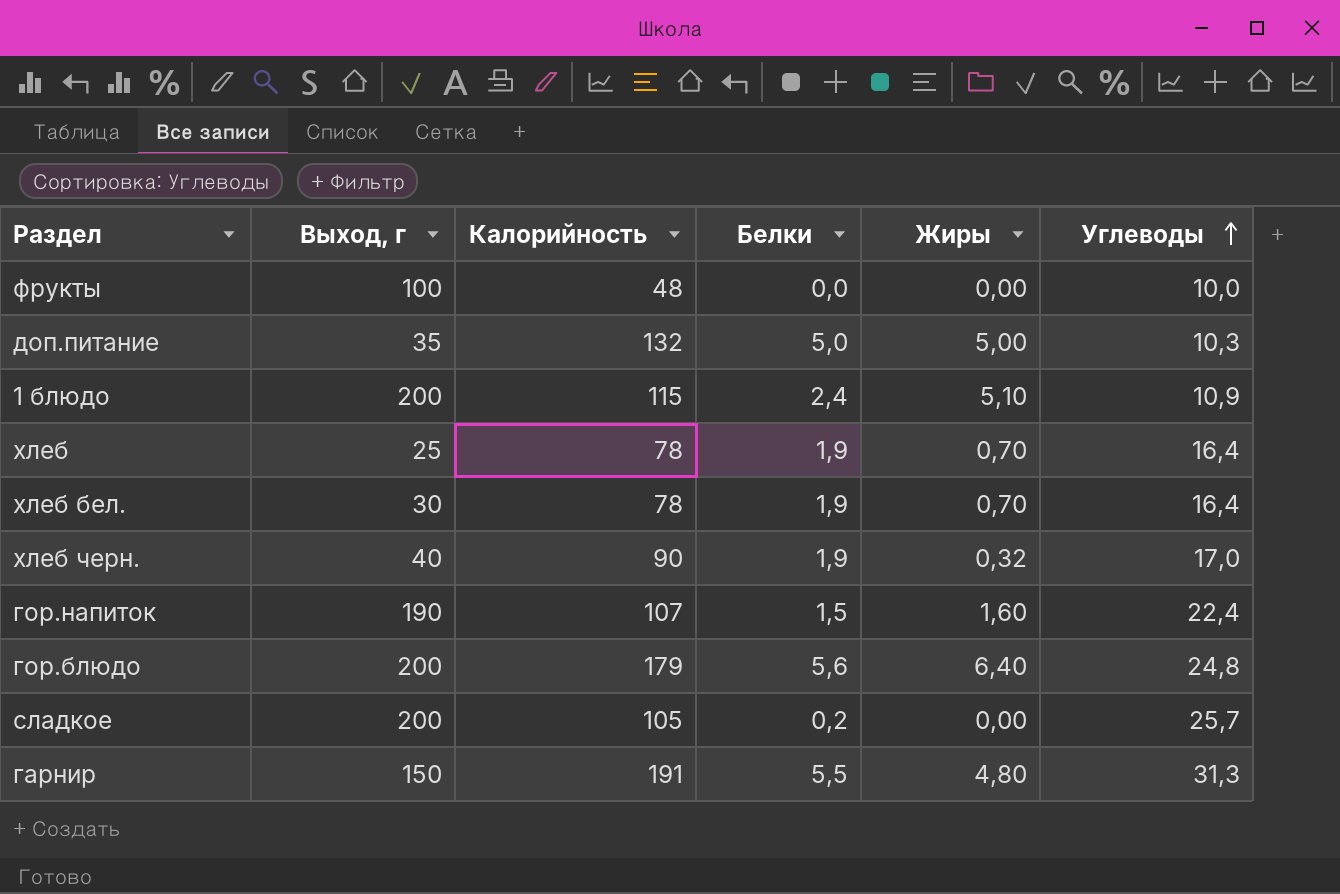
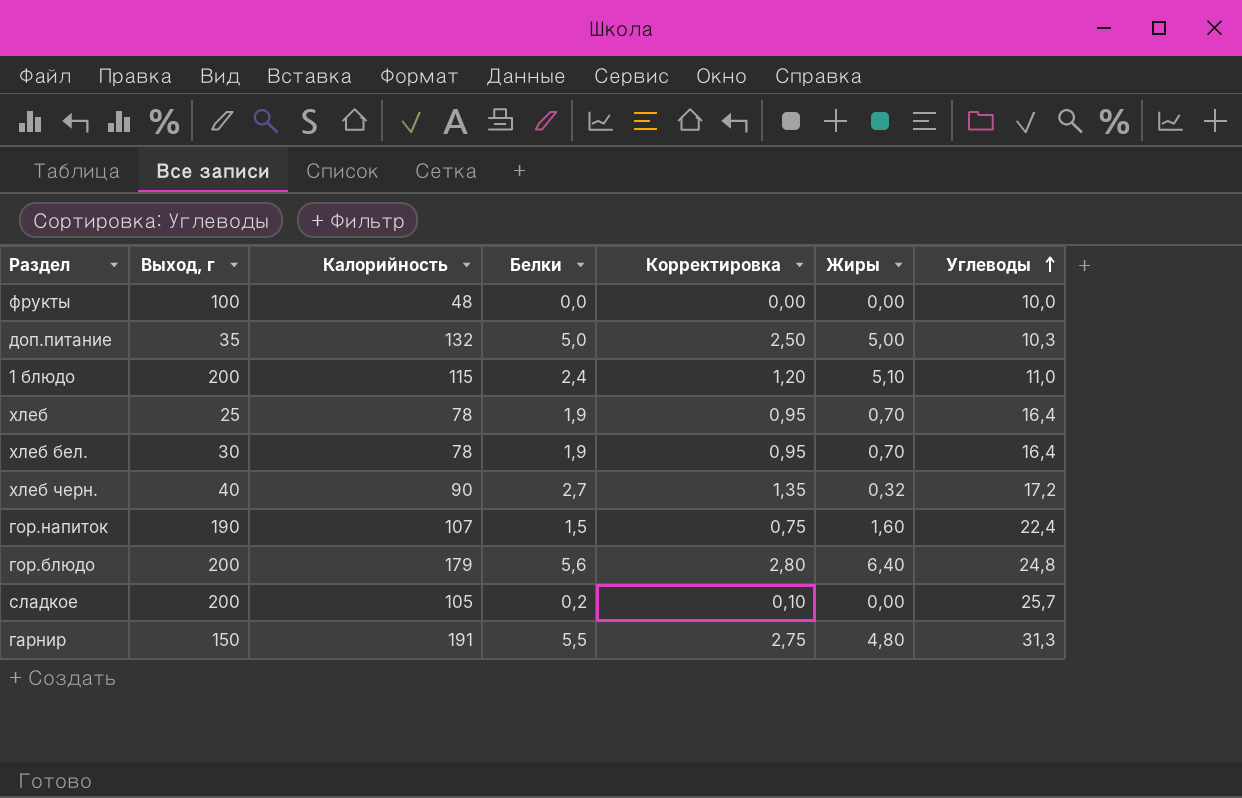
column Корректировка | formula: none -> [Белки] * 0,5
1 блюдо | Углеводы: 10,9 -> 11,0
хлеб черн. | Белки: 1,9 -> 2,7
хлеб черн. | Углеводы: 17,0 -> 17,2

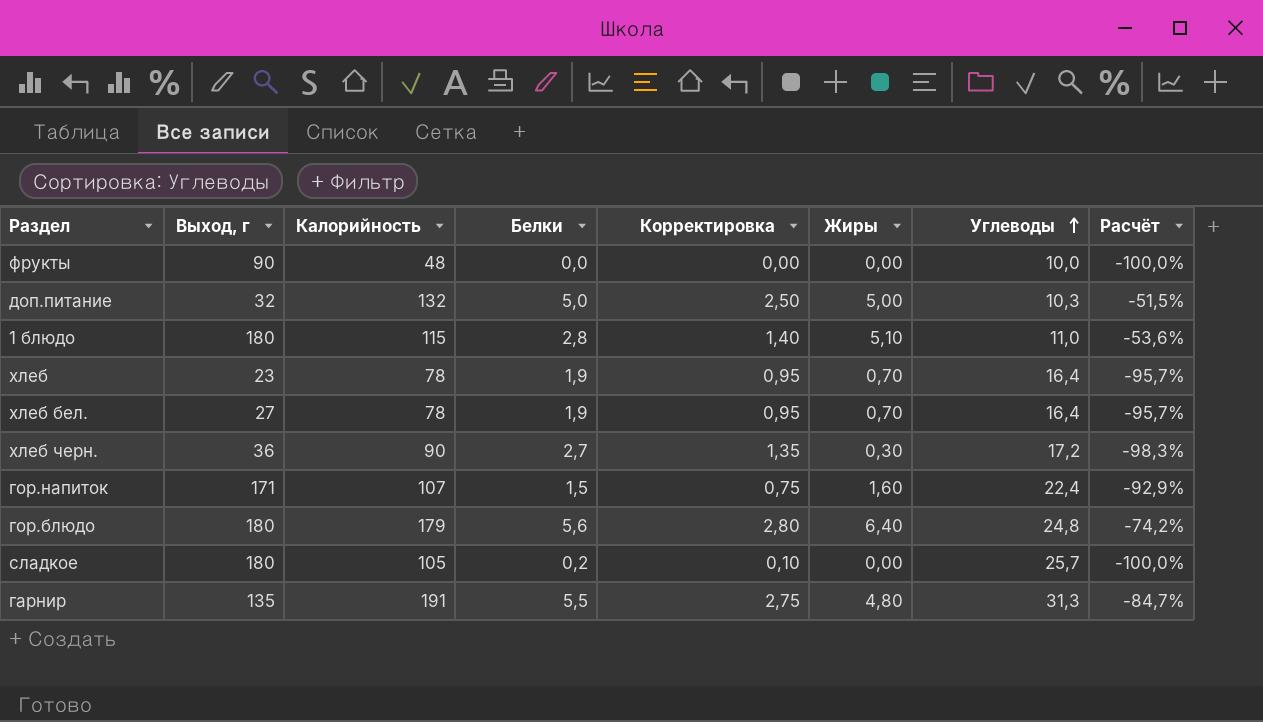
column Расчёт | formula: none -> ([Жиры] - [Углеводы]) / [Углеводы]
фрукты | Выход, г: 100 -> 90
доп.питание | Выход, г: 35 -> 32
1 блюдо | Выход, г: 200 -> 180
1 блюдо | Белки: 2,4 -> 2,8
1 блюдо | Корректировка: 1,20 -> 1,40
хлеб | Выход, г: 25 -> 23
хлеб бел. | Выход, г: 30 -> 27
хлеб черн. | Выход, г: 40 -> 36
хлеб черн. | Жиры: 0,32 -> 0,30
гор.напиток | Выход, г: 190 -> 171
гор.блюдо | Выход, г: 200 -> 180
сладкое | Выход, г: 200 -> 180
гарнир | Выход, г: 150 -> 135

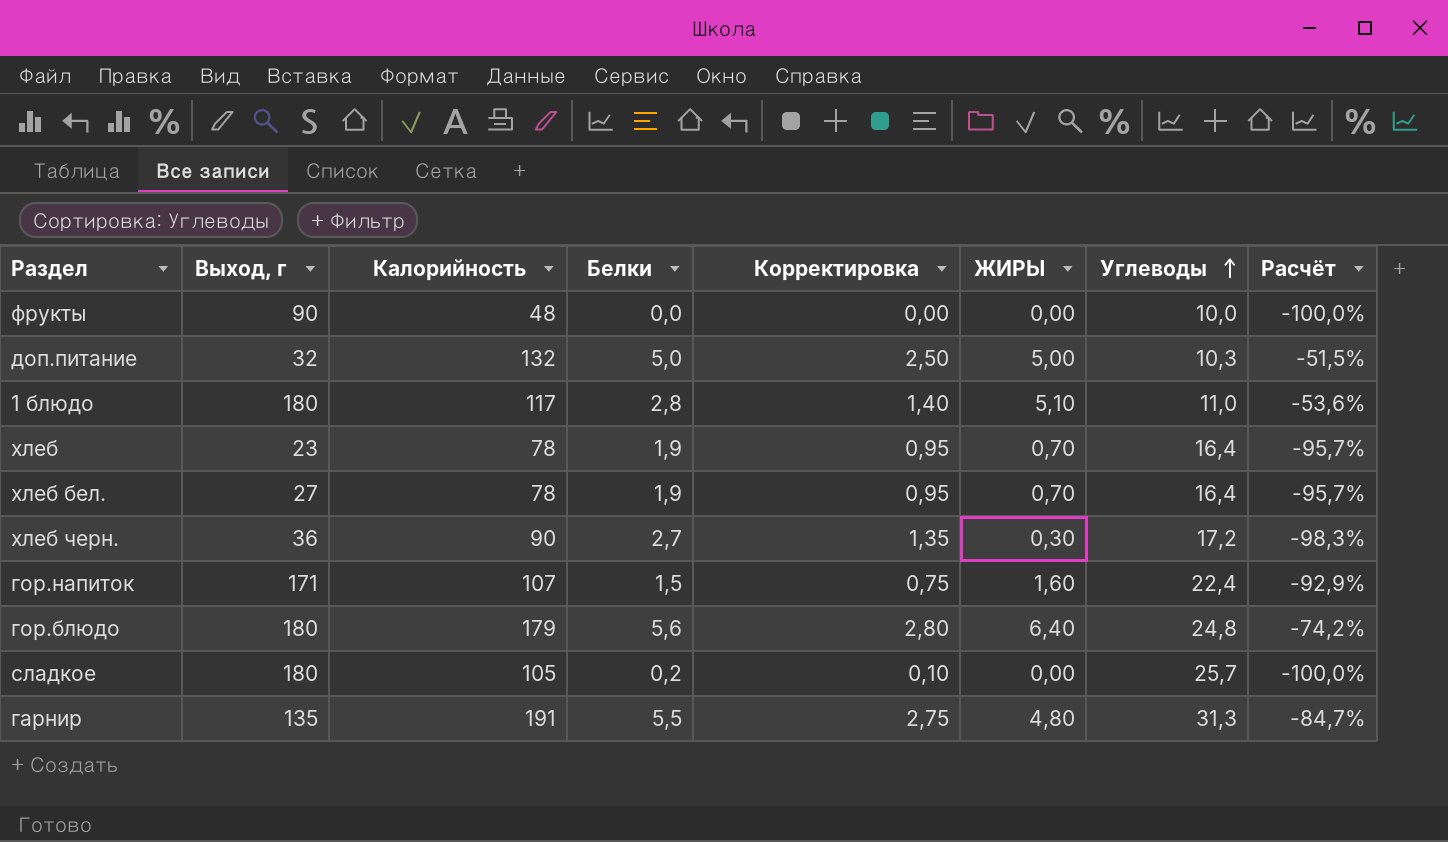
column name: Жиры -> ЖИРЫ
1 блюдо | Калорийность: 115 -> 117

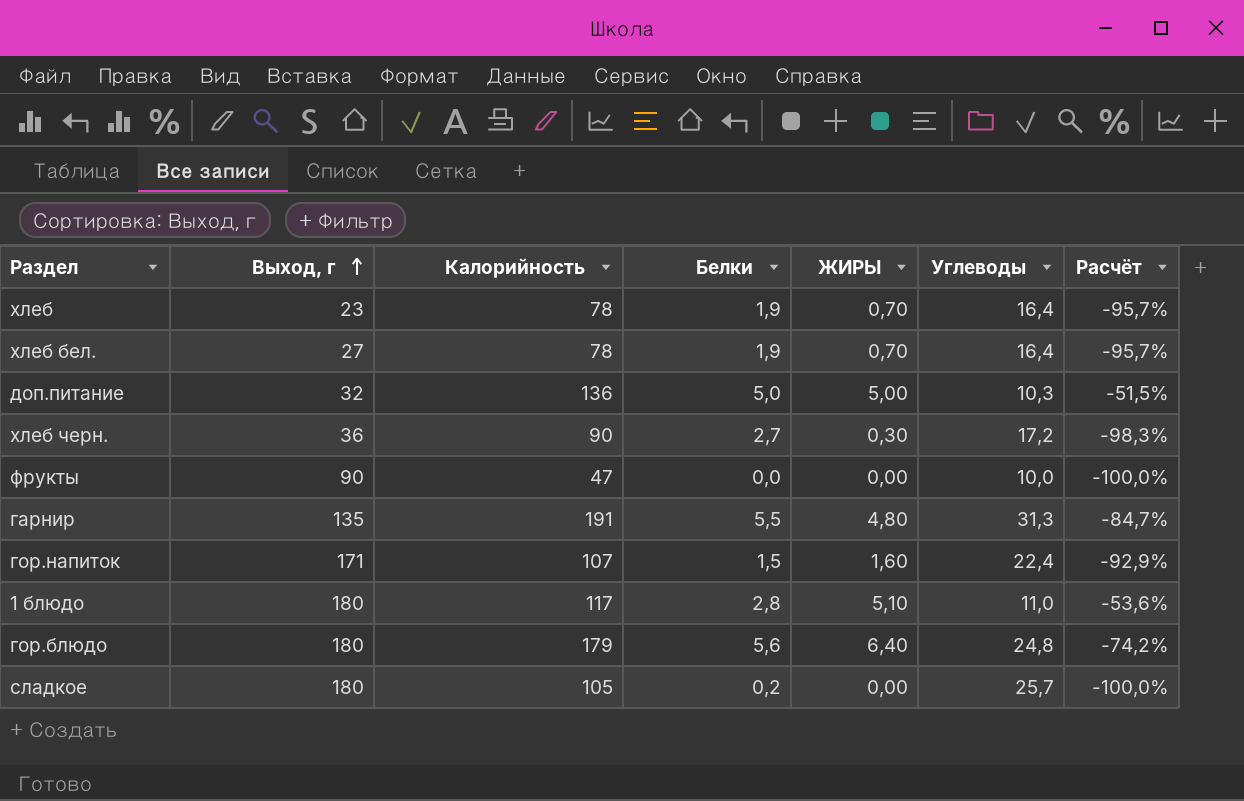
row order: Углеводы ascending -> Выход, г ascending
column Корректировка | formula: [Белки] * 0,5 -> none
доп.питание | Калорийность: 132 -> 136
фрукты | Калорийность: 48 -> 47

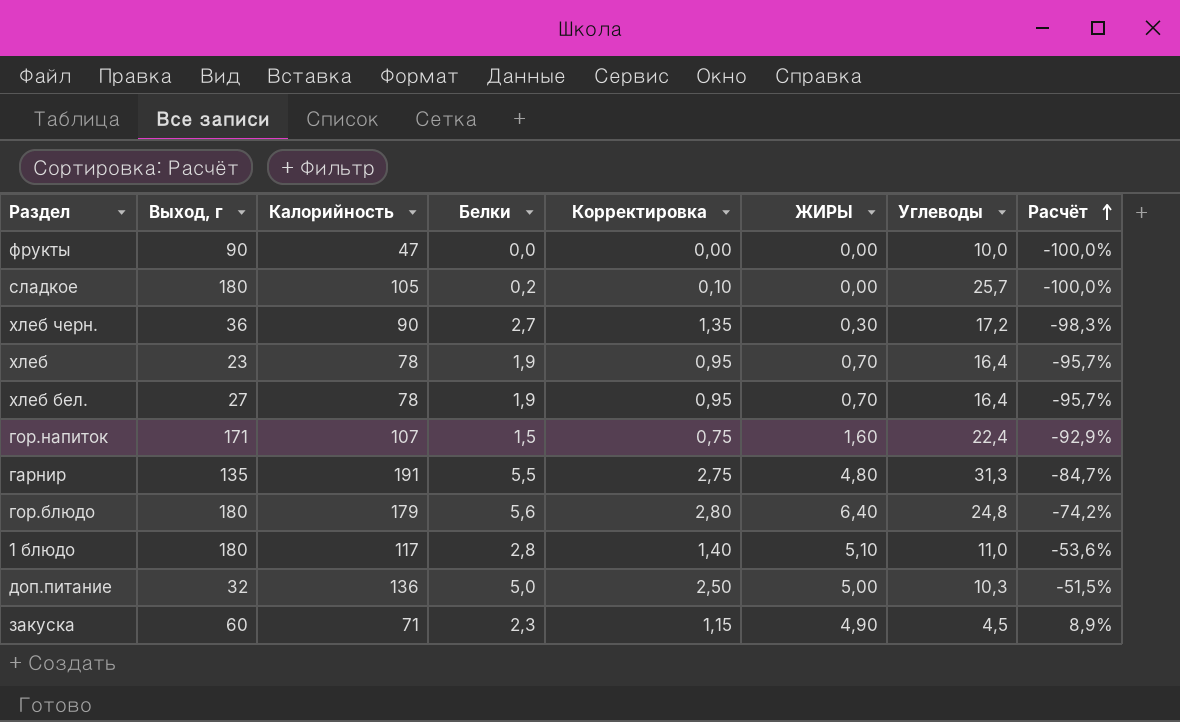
row order: Выход, г ascending -> Расчёт ascending
column Корректировка | formula: none -> [Белки] * 0,5
row закуска: none -> 60 | 71 | 2,3 | 1,15 | 4,90 | 4,5 | 8,9%

